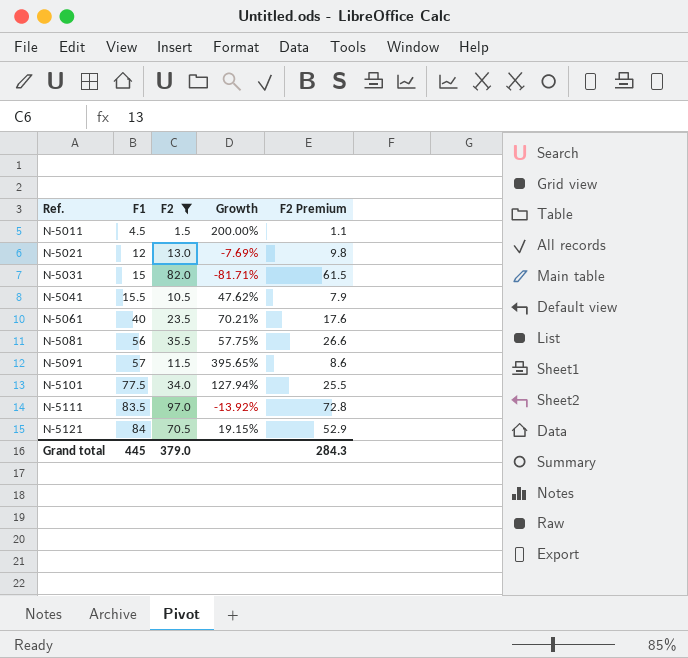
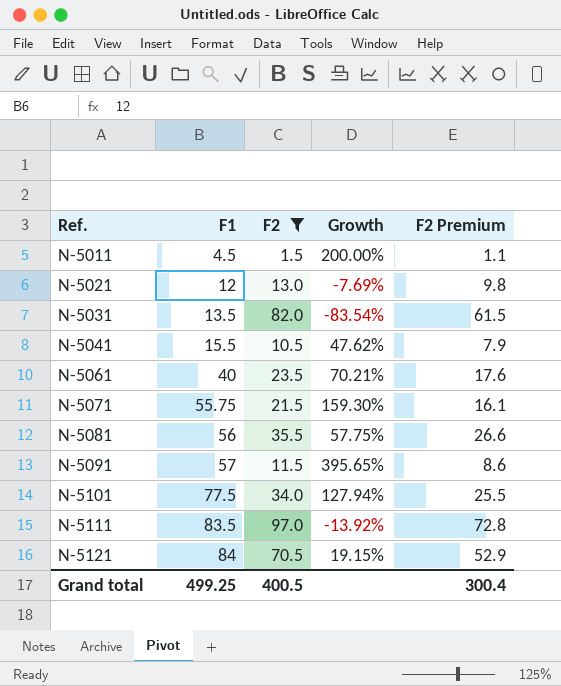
N-5031 | F1: 15 -> 13.5
N-5031 | Growth: -81.71% -> -83.54%
row N-5071: none -> 55.75 | 21.5 | 159.30% | 16.1
Grand total | F1: 445 -> 499.25
Grand total | F2: 379.0 -> 400.5
Grand total | F2 Premium: 284.3 -> 300.4

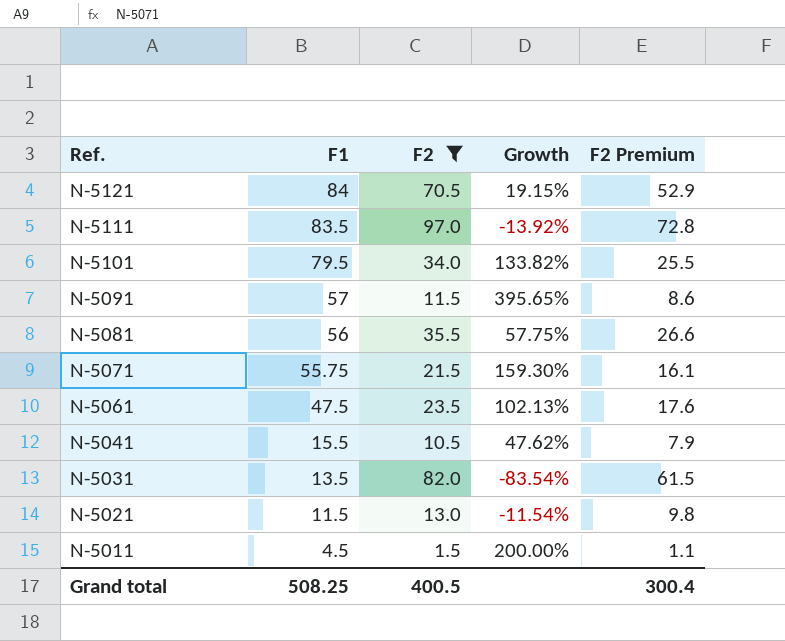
row order: Ref. ascending -> Ref. descending
N-5101 | F1: 77.5 -> 79.5
N-5101 | Growth: 127.94% -> 133.82%
N-5061 | F1: 40 -> 47.5
N-5061 | Growth: 70.21% -> 102.13%
N-5021 | F1: 12 -> 11.5
N-5021 | Growth: -7.69% -> -11.54%
Grand total | F1: 499.25 -> 508.25

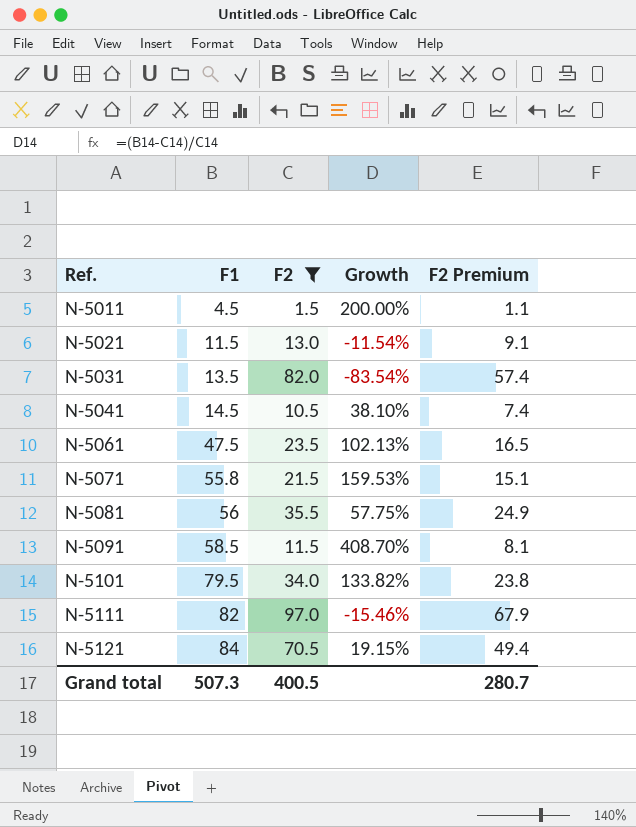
row order: Ref. descending -> Ref. ascending
column F2 Premium | formula: [F2] * 0.75 -> [F2] * 0.7
N-5041 | F1: 15.5 -> 14.5
N-5041 | Growth: 47.62% -> 38.10%
N-5071 | F1: 55.75 -> 55.8
N-5071 | Growth: 159.30% -> 159.53%
N-5091 | F1: 57 -> 58.5
N-5091 | Growth: 395.65% -> 408.70%
N-5111 | F1: 83.5 -> 82
N-5111 | Growth: -13.92% -> -15.46%
Grand total | F1: 508.25 -> 507.3
Grand total | F2 Premium: 300.4 -> 280.7

